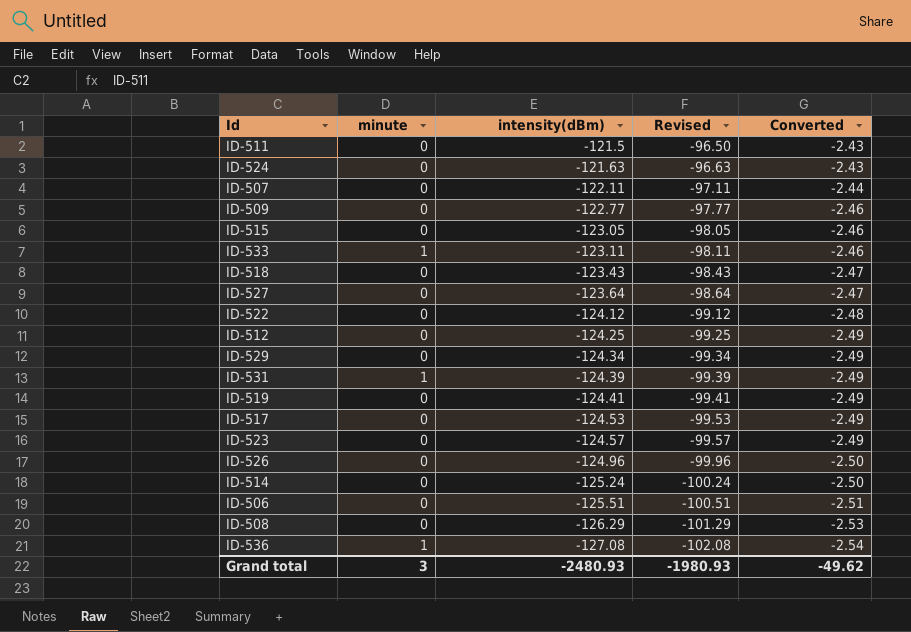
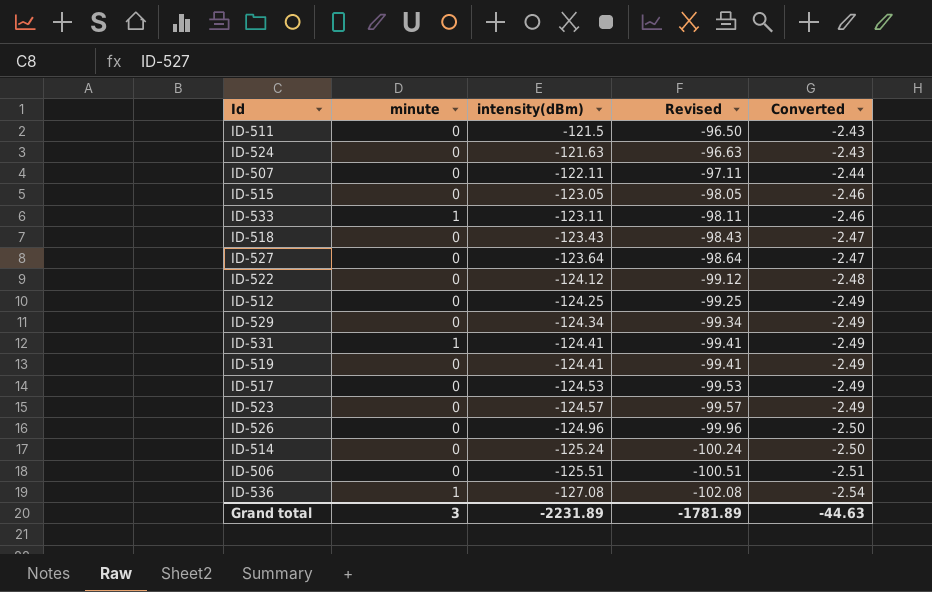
row ID-509: 0 | -122.77 | -97.77 | -2.46 -> none
row ID-508: 0 | -126.29 | -101.29 | -2.53 -> none
ID-531 | intensity(dBm): -124.39 -> -124.41
ID-531 | Revised: -99.39 -> -99.41
Grand total | intensity(dBm): -2480.93 -> -2231.89
Grand total | Revised: -1980.93 -> -1781.89
Grand total | Converted: -49.62 -> -44.63

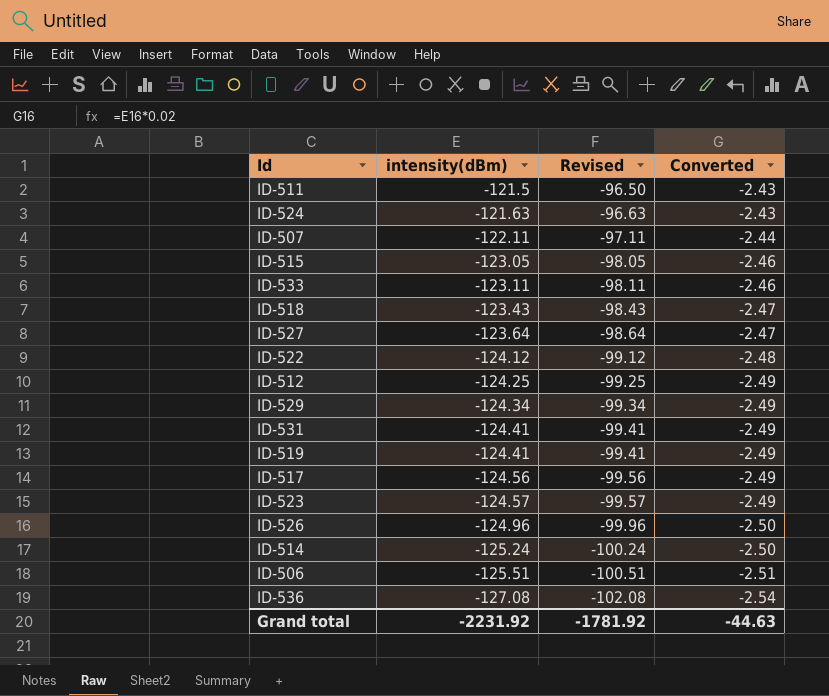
column minute | position: 2 -> none
ID-517 | intensity(dBm): -124.53 -> -124.56
ID-517 | Revised: -99.53 -> -99.56
Grand total | intensity(dBm): -2231.89 -> -2231.92
Grand total | Revised: -1781.89 -> -1781.92

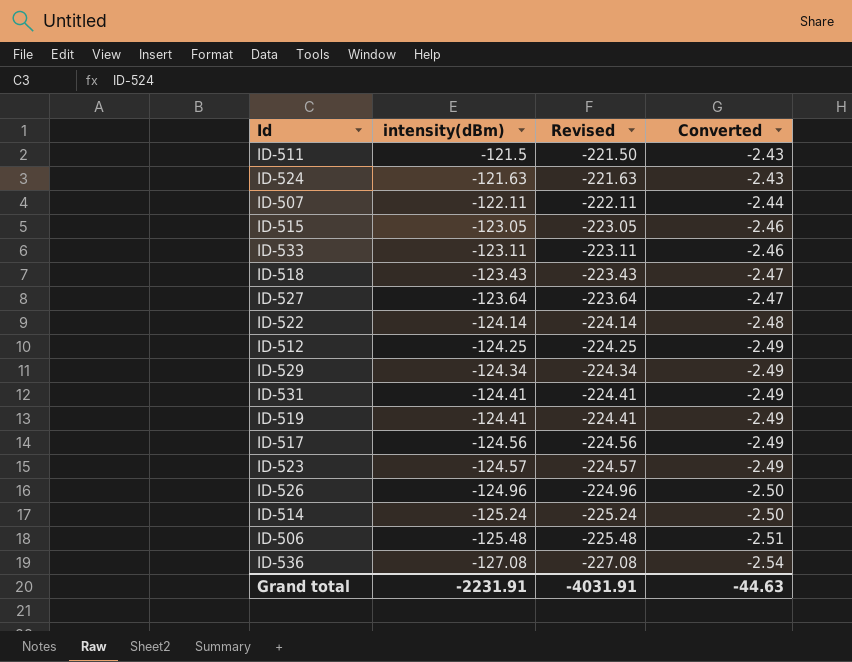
column Revised | formula: [intensity(dBm)] + 25 -> [intensity(dBm)] - 100
ID-522 | intensity(dBm): -124.12 -> -124.14
ID-506 | intensity(dBm): -125.51 -> -125.48
Grand total | intensity(dBm): -2231.92 -> -2231.91
Grand total | Revised: -1781.92 -> -4031.91

